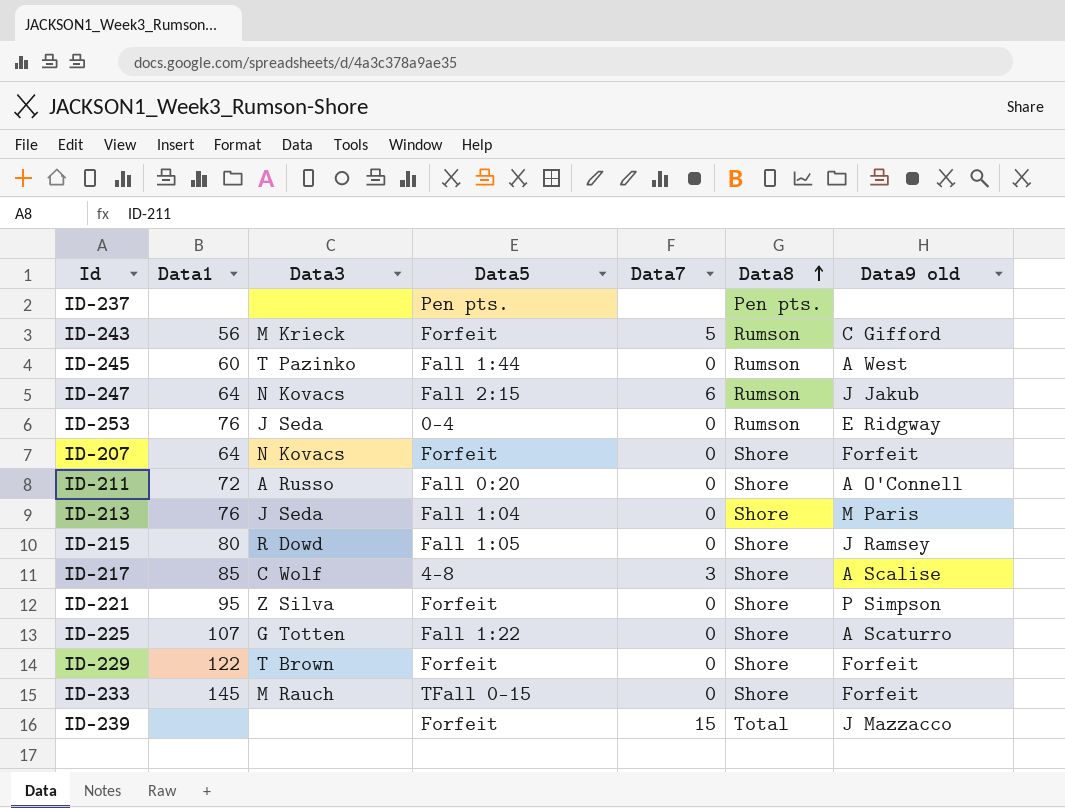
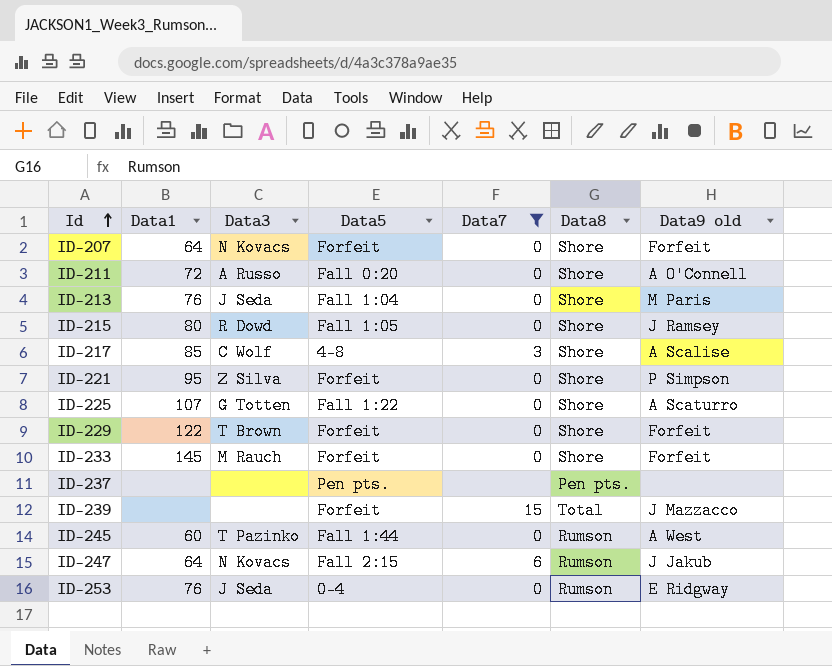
filter: none -> Data7 != 5
row order: Data8 ascending -> Id ascending
ID-233 | Data5: TFall 0-15 -> Forfeit

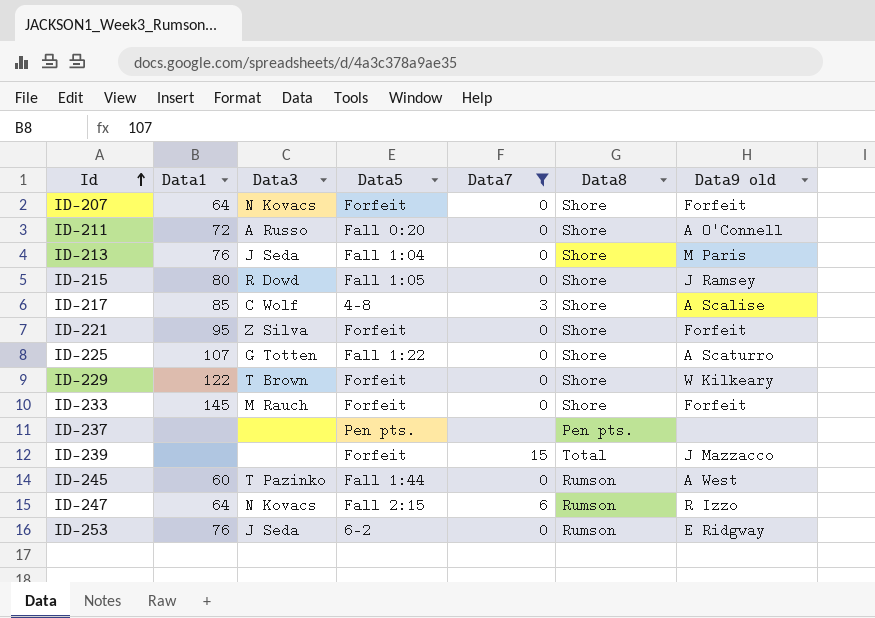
ID-221 | Data9 old: P Simpson -> Forfeit
ID-229 | Data9 old: Forfeit -> W Kilkeary
ID-247 | Data9 old: J Jakub -> R Izzo
ID-253 | Data5: 0-4 -> 6-2

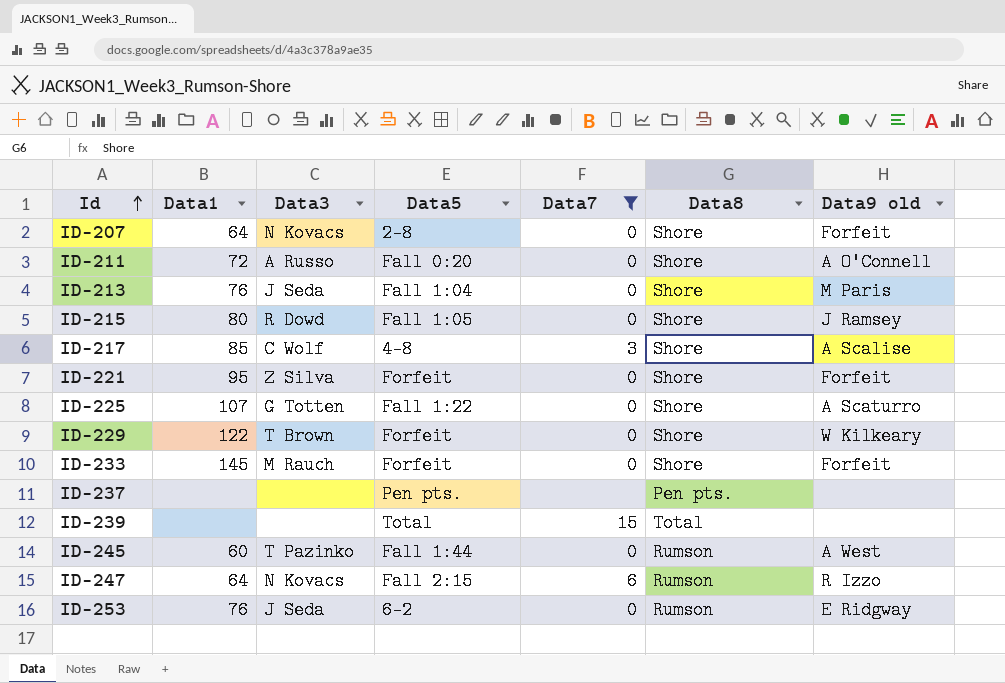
ID-207 | Data5: Forfeit -> 2-8
ID-239 | Data5: Forfeit -> Total
ID-239 | Data9 old: J Mazzacco -> none

